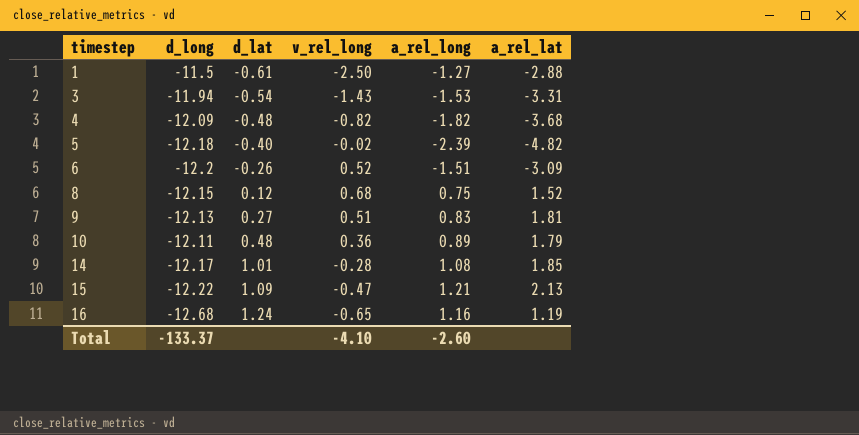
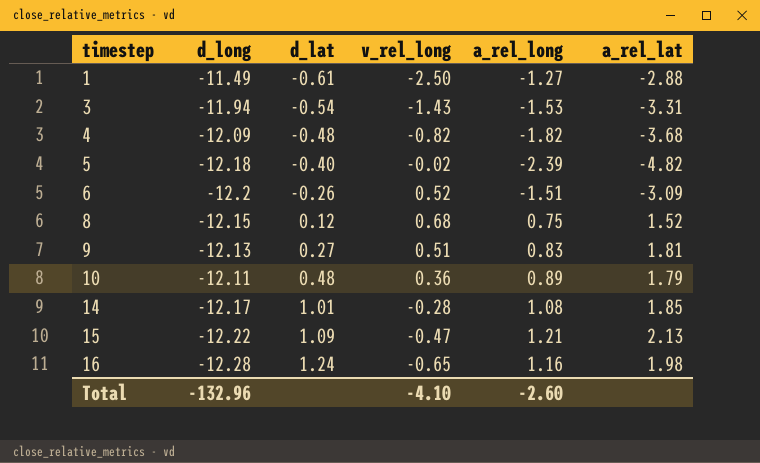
1 | d_long: -11.5 -> -11.49
16 | d_long: -12.68 -> -12.28
16 | a_rel_lat: 1.19 -> 1.98
Total | d_long: -133.37 -> -132.96

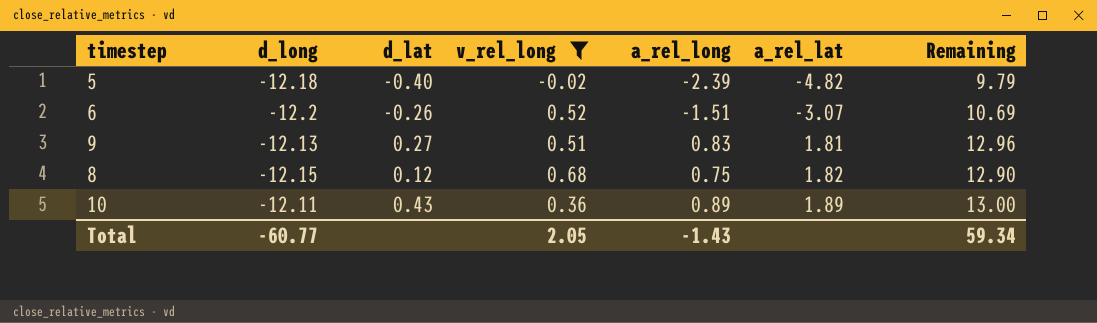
filter: none -> v_rel_long >= -0.02
row order: timestep ascending -> a_rel_lat ascending
column Remaining | formula: none -> [a_rel_long] - [d_long]
6 | a_rel_lat: -3.09 -> -3.07
8 | a_rel_lat: 1.52 -> 1.82
10 | d_lat: 0.48 -> 0.43
10 | a_rel_lat: 1.79 -> 1.89
Total | d_long: -132.96 -> -60.77
Total | v_rel_long: -4.10 -> 2.05
Total | a_rel_long: -2.60 -> -1.43

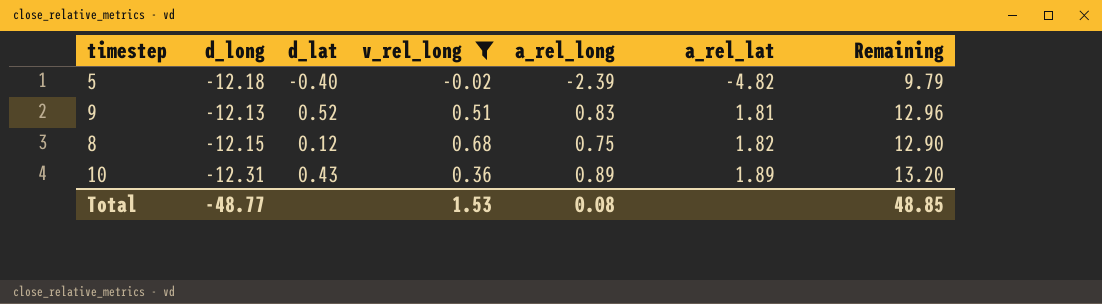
row 6: -12.2 | -0.26 | 0.52 | -1.51 | -3.07 | 10.69 -> none
9 | d_lat: 0.27 -> 0.52
10 | d_long: -12.11 -> -12.31
10 | Remaining: 13.00 -> 13.20
Total | d_long: -60.77 -> -48.77
Total | v_rel_long: 2.05 -> 1.53
Total | a_rel_long: -1.43 -> 0.08
Total | Remaining: 59.34 -> 48.85

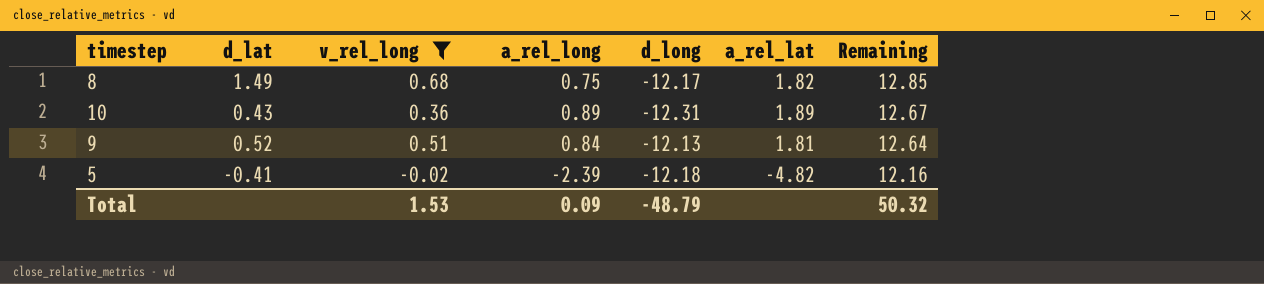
row order: a_rel_lat ascending -> Remaining descending
column d_long | position: 2 -> 5
column Remaining | formula: [a_rel_long] - [d_long] -> [v_rel_long] - [d_long]
8 | d_lat: 0.12 -> 1.49
8 | d_long: -12.15 -> -12.17
9 | a_rel_long: 0.83 -> 0.84
5 | d_lat: -0.40 -> -0.41
Total | a_rel_long: 0.08 -> 0.09
Total | d_long: -48.77 -> -48.79
Total | Remaining: 48.85 -> 50.32

